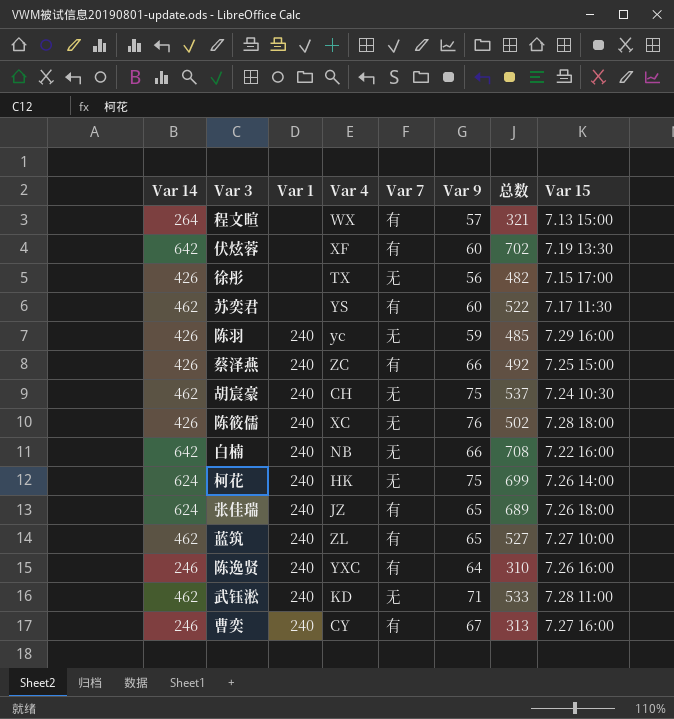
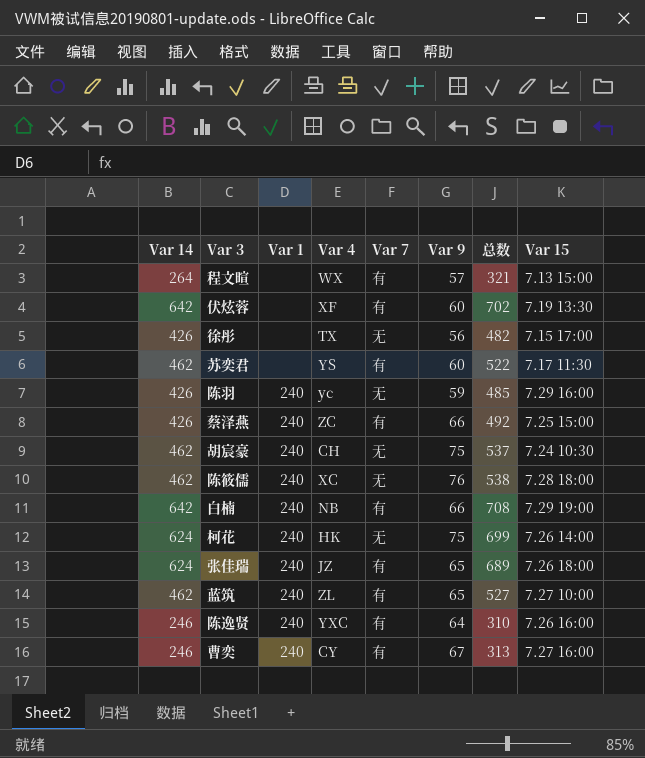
row 武钰淞: 462 | 240 | KD | 无 | 71 | 533 | 7.28 11:00 -> none
陈筱儒 | Var 14: 426 -> 462
陈筱儒 | 总数: 502 -> 538
白楠 | Var 7: 无 -> 有
白楠 | Var 15: 7.22 16:00 -> 7.29 19:00

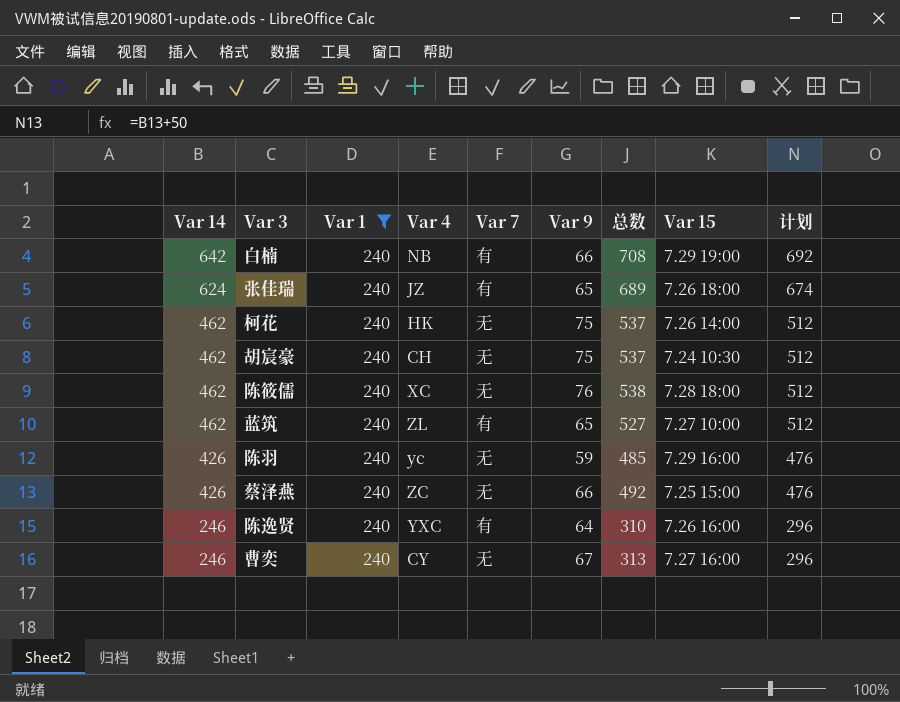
filter: none -> Var 1 = 240
row order: none -> Var 14 descending
column 计划 | formula: none -> [Var 14] + 50
柯花 | Var 14: 624 -> 462
柯花 | 总数: 699 -> 537
蔡泽燕 | Var 7: 有 -> 无
曹奕 | Var 7: 有 -> 无

